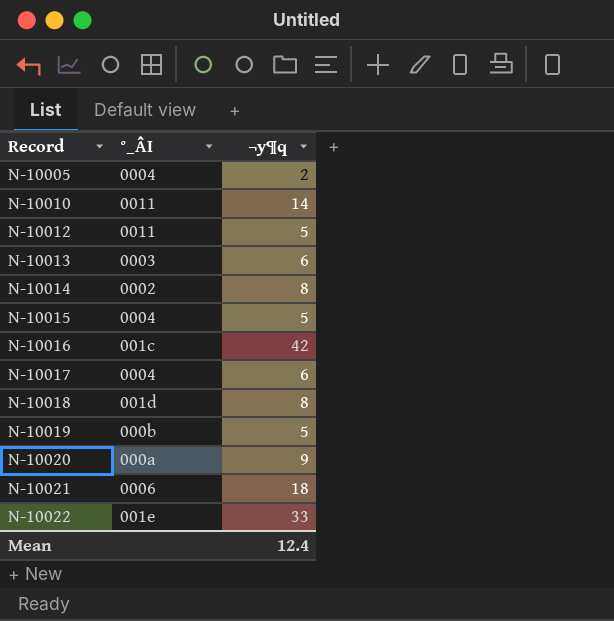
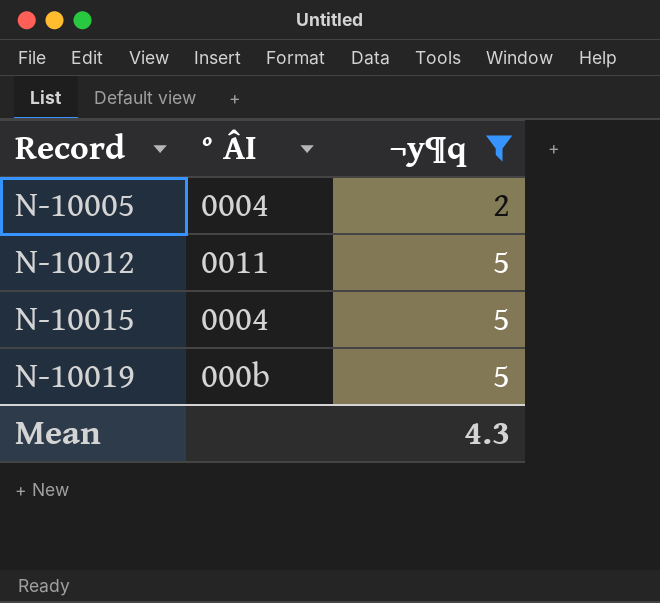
filter: none -> ¬y¶q <= 5
column name: °_ÂI -> ° ÂI
Mean | ¬y¶q: 12.4 -> 4.3

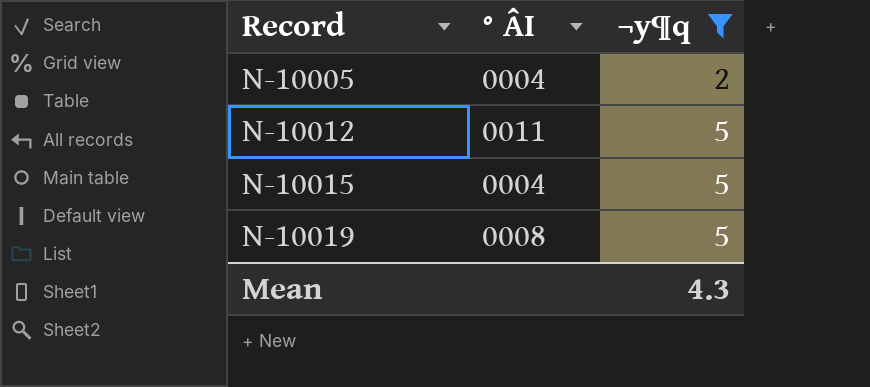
N-10019 | ° ÂI: 000b -> 0008

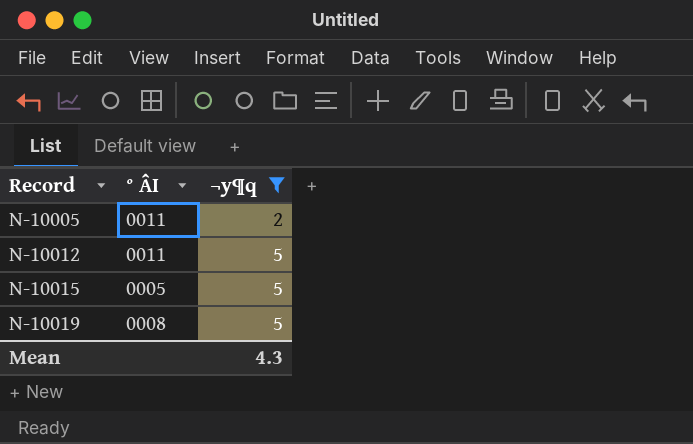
N-10005 | ° ÂI: 0004 -> 0011
N-10015 | ° ÂI: 0004 -> 0005

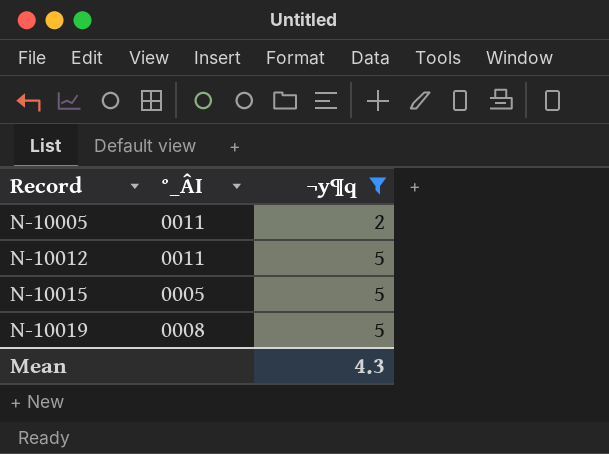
column name: ° ÂI -> °_ÂI

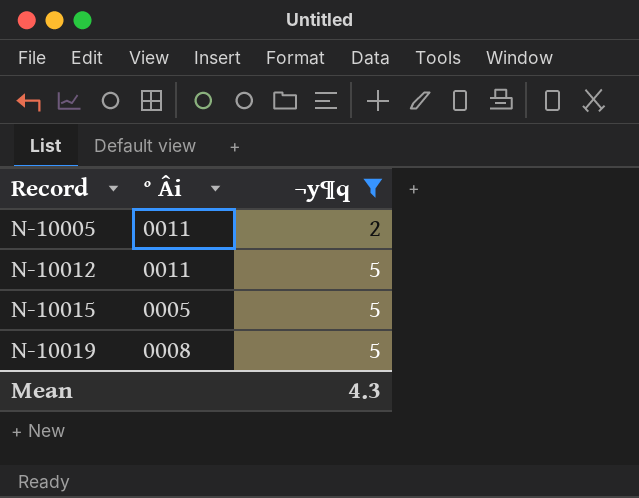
column name: °_ÂI -> ° Âi

